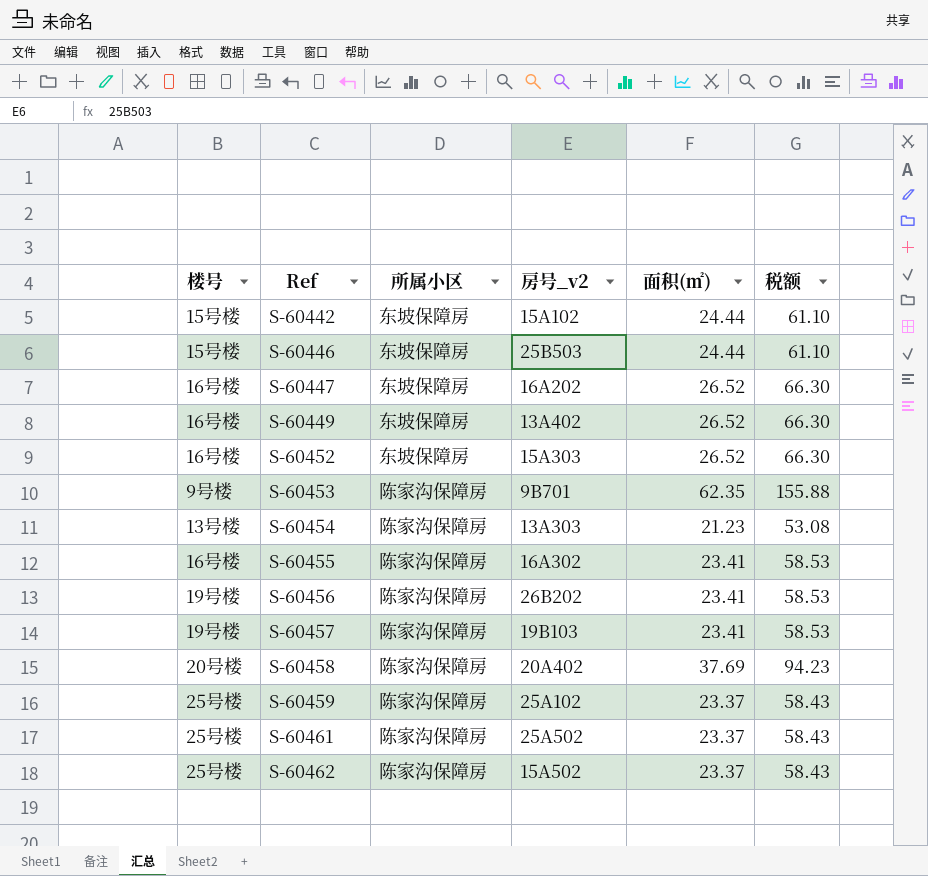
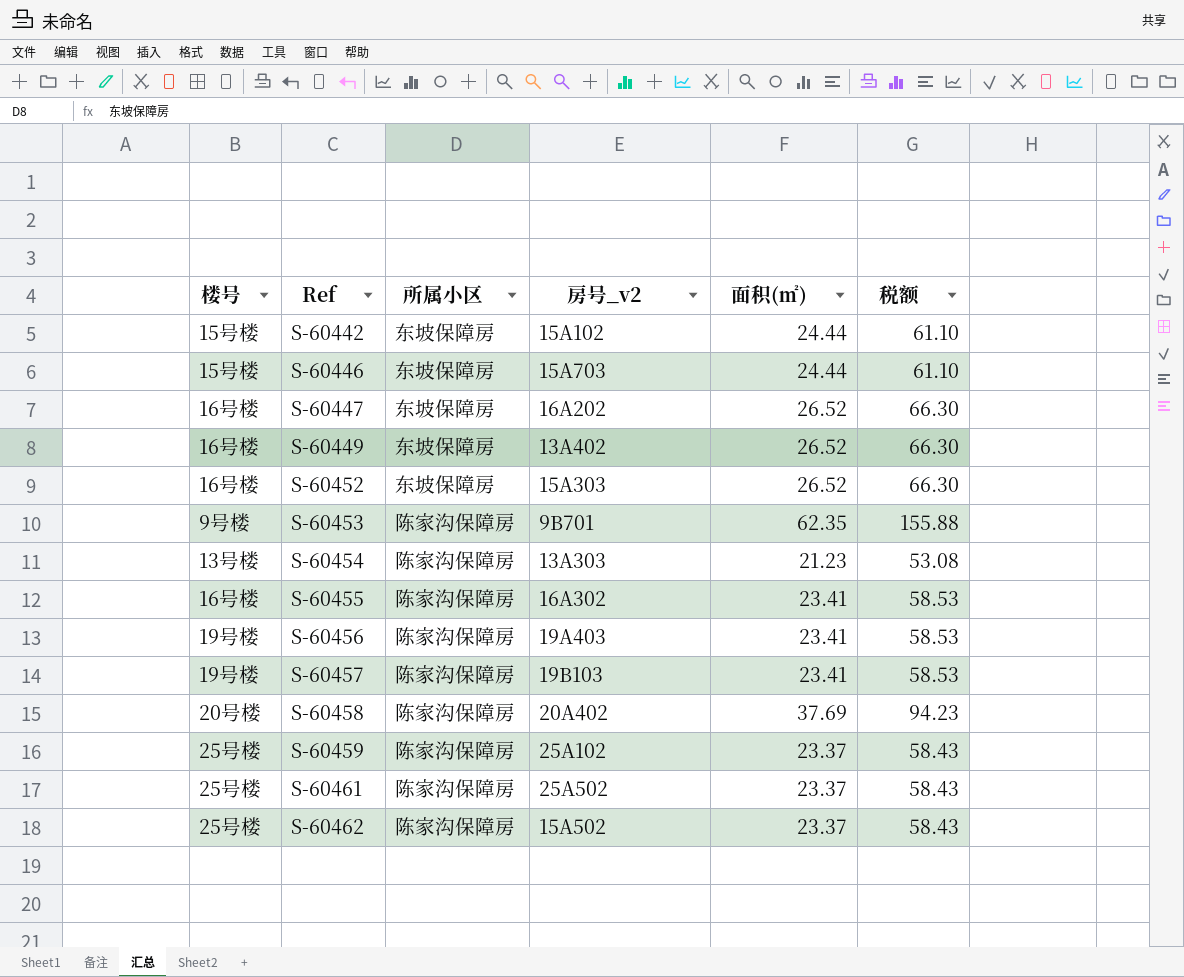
S-60446 | 房号_v2: 25B503 -> 15A703
S-60456 | 房号_v2: 26B202 -> 19A403

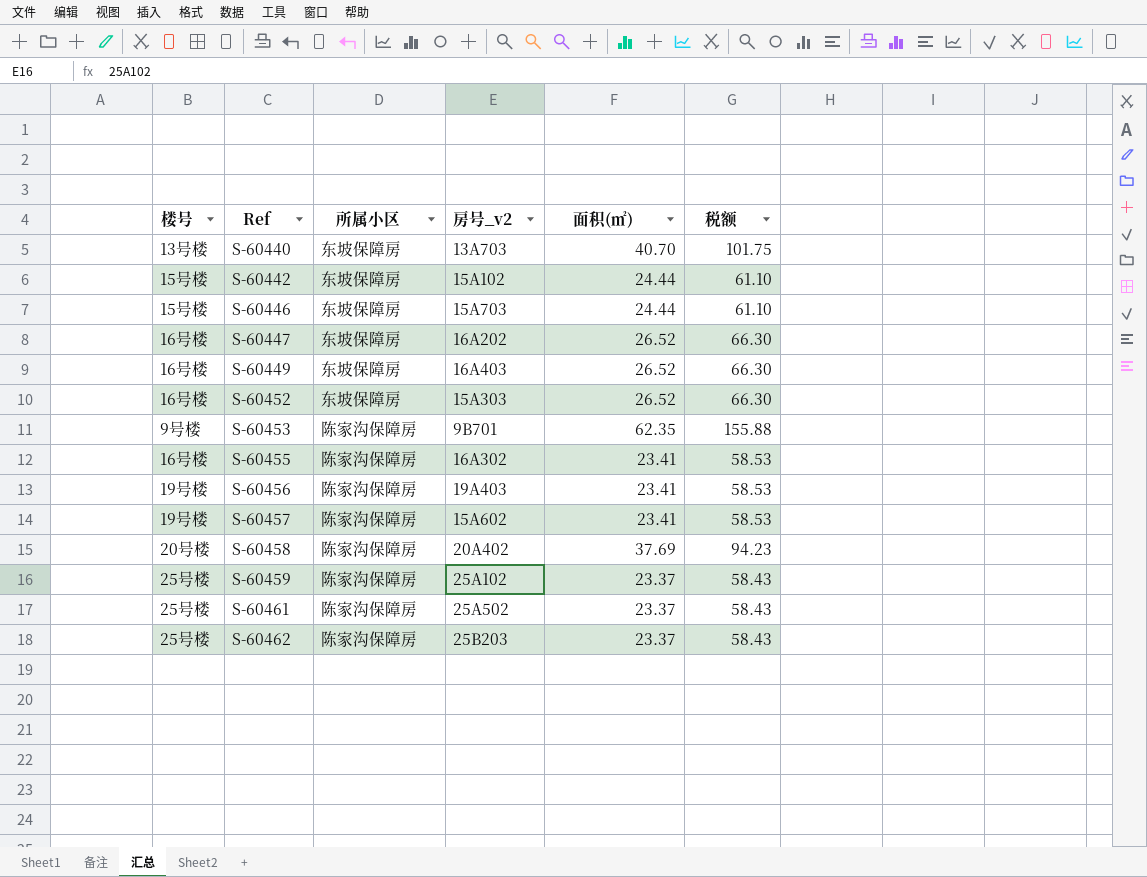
row S-60454: 13号楼 | 陈家沟保障房 | 13A303 | 21.23 | 53.08 -> none
row S-60440: none -> 13号楼 | 东坡保障房 | 13A703 | 40.70 | 101.75
S-60449 | 房号_v2: 13A402 -> 16A403
S-60457 | 房号_v2: 19B103 -> 15A602
S-60462 | 房号_v2: 15A502 -> 25B203

